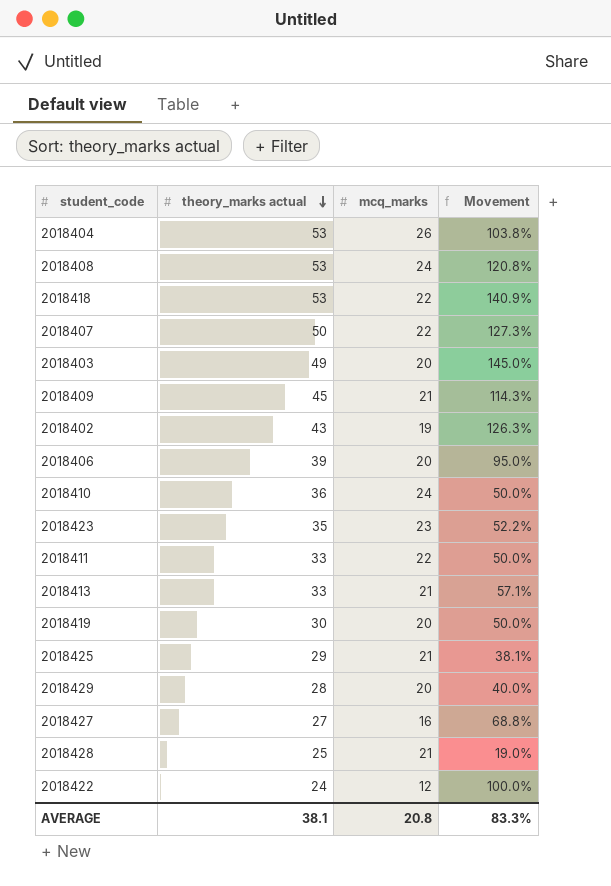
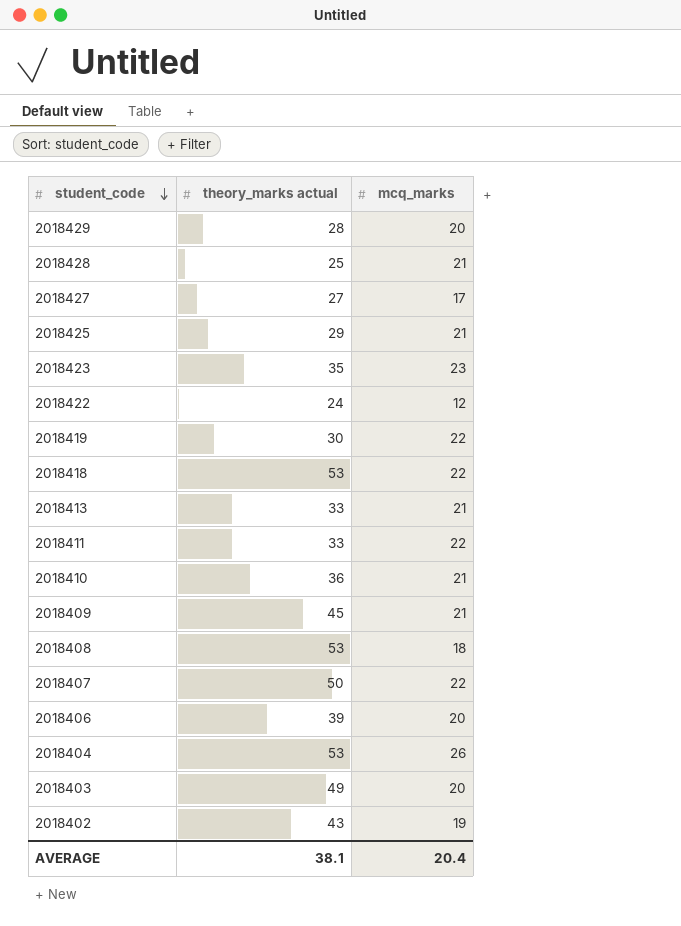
row order: theory_marks actual descending -> student_code descending
column Movement | formula: ([theory_marks actual] - [mcq_marks]) / [mcq_marks] -> none
2018427 | mcq_marks: 16 -> 17
2018419 | mcq_marks: 20 -> 22
2018410 | mcq_marks: 24 -> 21
2018408 | mcq_marks: 24 -> 18
AVERAGE | mcq_marks: 20.8 -> 20.4

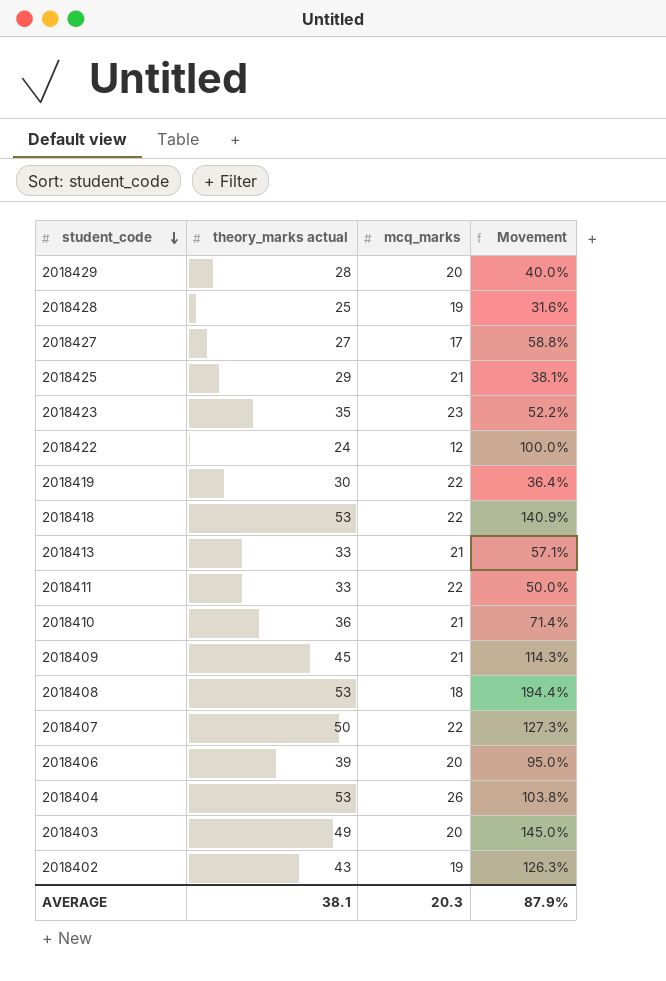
column Movement | formula: none -> ([theory_marks actual] - [mcq_marks]) / [mcq_marks]
2018428 | mcq_marks: 21 -> 19
AVERAGE | mcq_marks: 20.4 -> 20.3

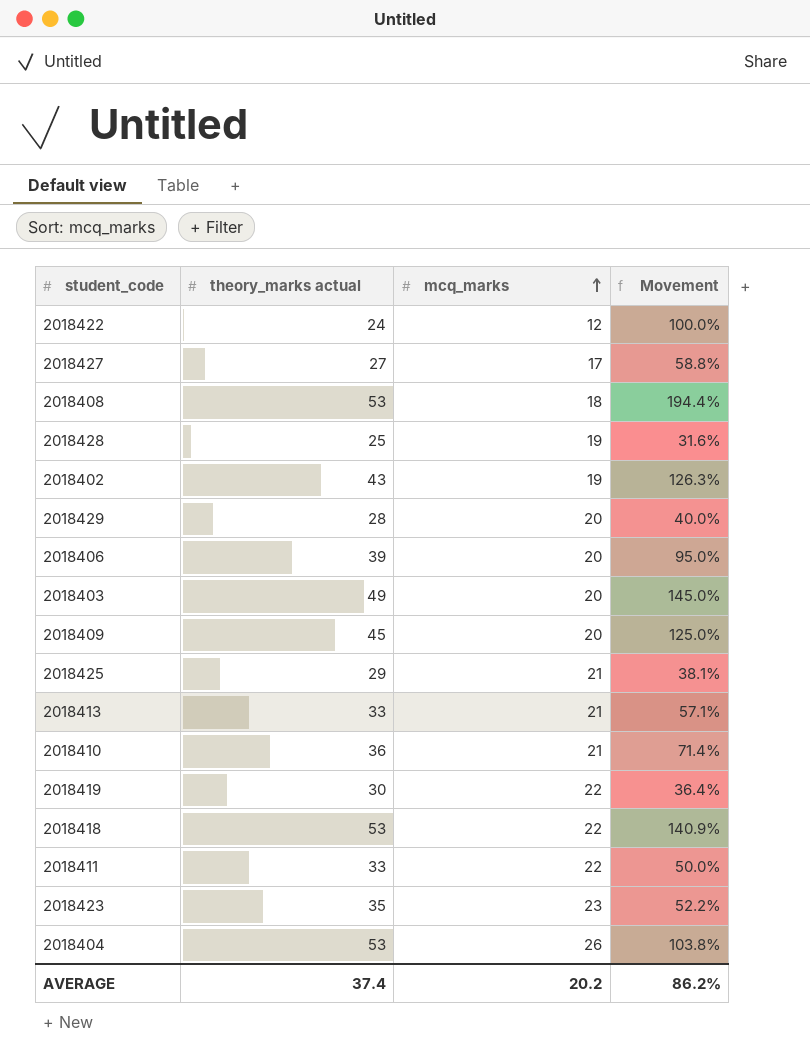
row order: student_code descending -> mcq_marks ascending
row 2018407: 50 | 22 | 127.3% -> none
2018409 | mcq_marks: 21 -> 20
2018409 | Movement: 114.3% -> 125.0%
AVERAGE | theory_marks actual: 38.1 -> 37.4
AVERAGE | mcq_marks: 20.3 -> 20.2
AVERAGE | Movement: 87.9% -> 86.2%

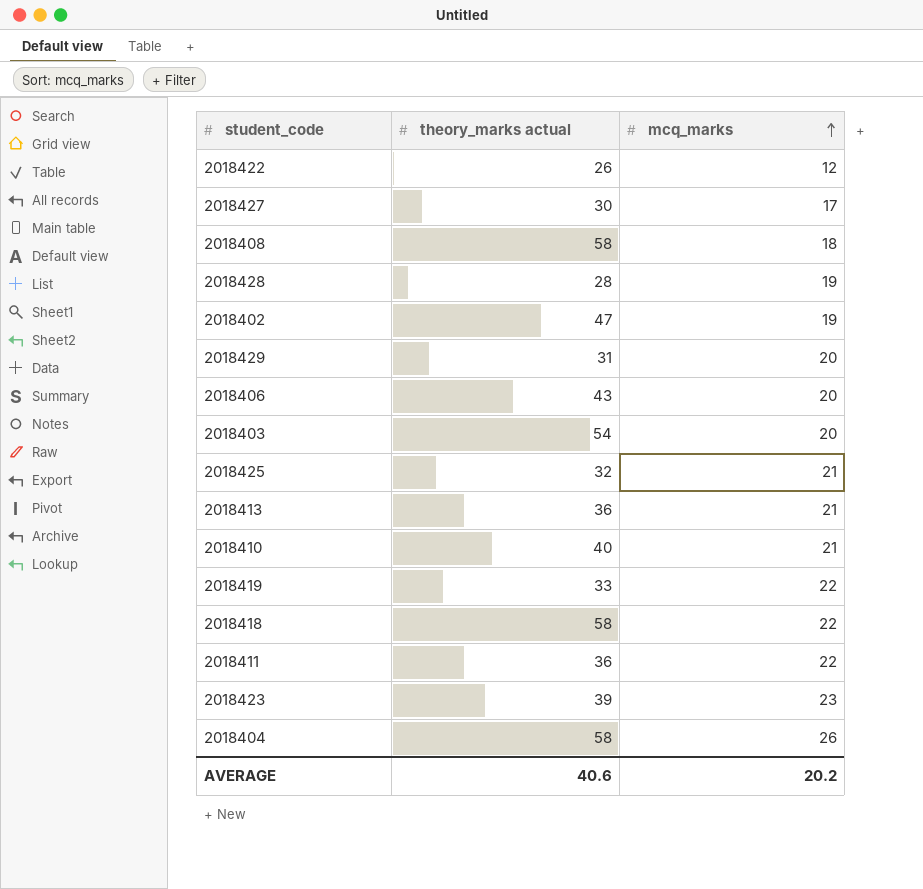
column Movement | formula: ([theory_marks actual] - [mcq_marks]) / [mcq_marks] -> none
row 2018409: 45 | 20 | 125.0% -> none
2018422 | theory_marks actual: 24 -> 26
2018427 | theory_marks actual: 27 -> 30
2018408 | theory_marks actual: 53 -> 58
2018428 | theory_marks actual: 25 -> 28
2018402 | theory_marks actual: 43 -> 47
2018429 | theory_marks actual: 28 -> 31
2018406 | theory_marks actual: 39 -> 43
2018403 | theory_marks actual: 49 -> 54
2018425 | theory_marks actual: 29 -> 32
2018413 | theory_marks actual: 33 -> 36
2018410 | theory_marks actual: 36 -> 40
2018419 | theory_marks actual: 30 -> 33
2018418 | theory_marks actual: 53 -> 58
2018411 | theory_marks actual: 33 -> 36
2018423 | theory_marks actual: 35 -> 39
2018404 | theory_marks actual: 53 -> 58
AVERAGE | theory_marks actual: 37.4 -> 40.6

